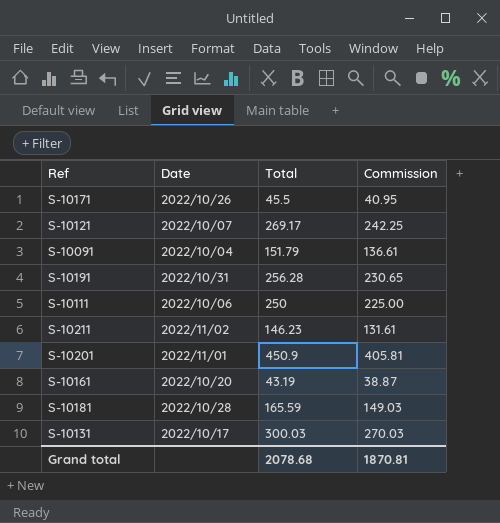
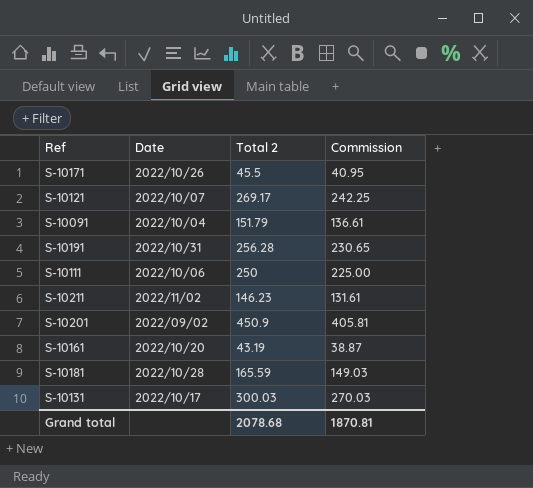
column name: Total -> Total 2
S-10201 | Date: 2022/11/01 -> 2022/09/02

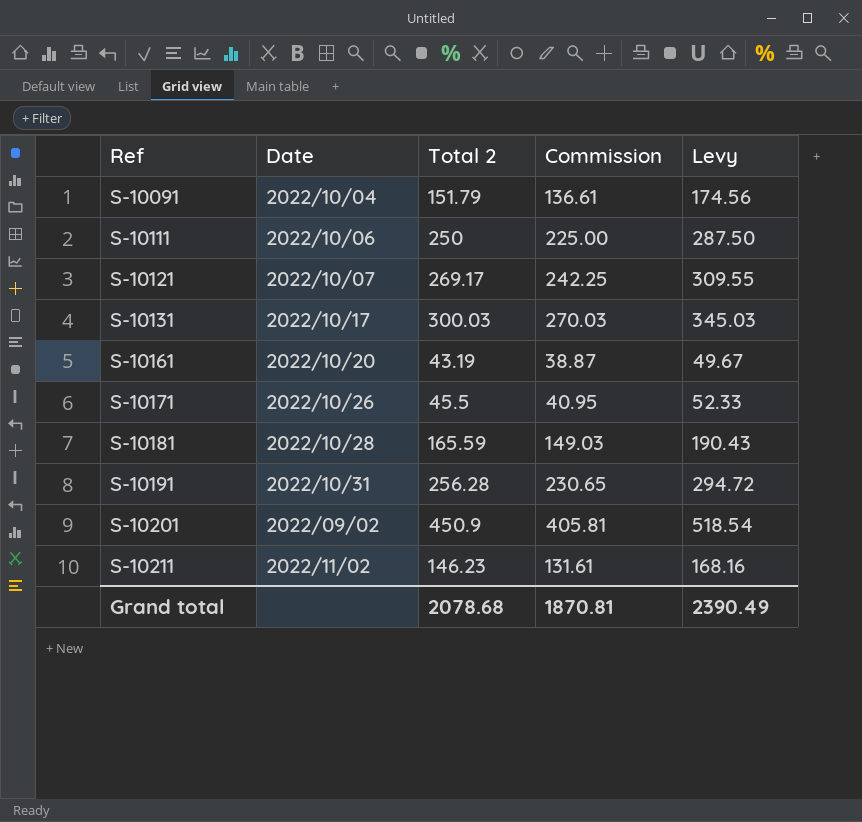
row order: none -> Ref ascending
column Levy | formula: none -> [Total 2] * 1.15

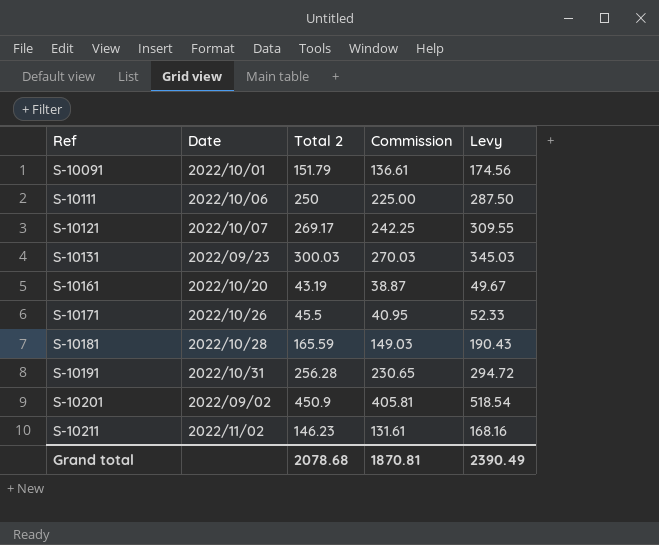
S-10091 | Date: 2022/10/04 -> 2022/10/01
S-10131 | Date: 2022/10/17 -> 2022/09/23

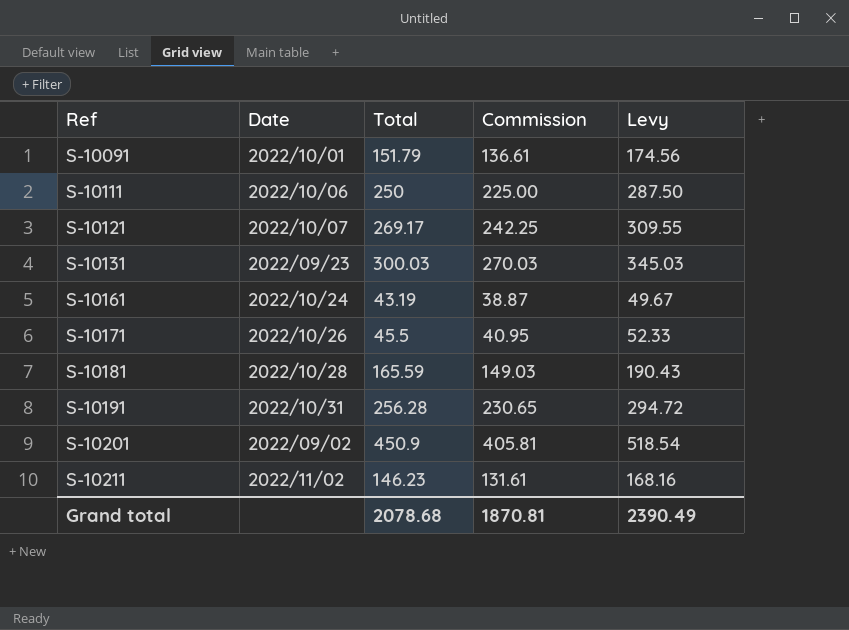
column name: Total 2 -> Total
S-10161 | Date: 2022/10/20 -> 2022/10/24

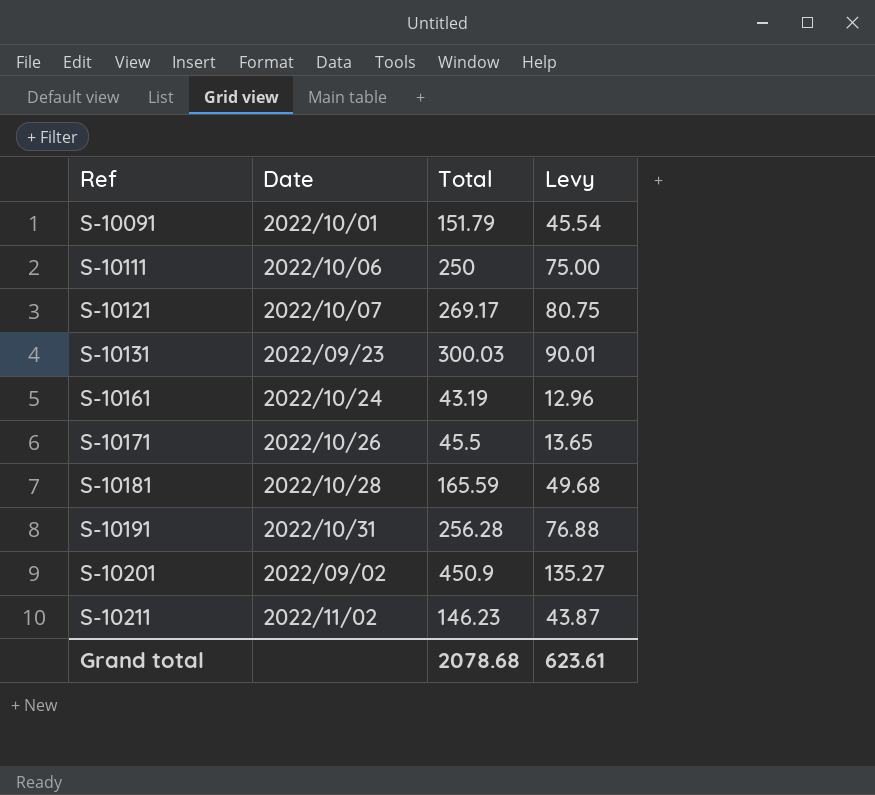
column Commission | formula: [Total] * 0.9 -> none
column Levy | formula: [Total] * 1.15 -> [Total] * 0.3
Grand total | Levy: 2390.49 -> 623.61

